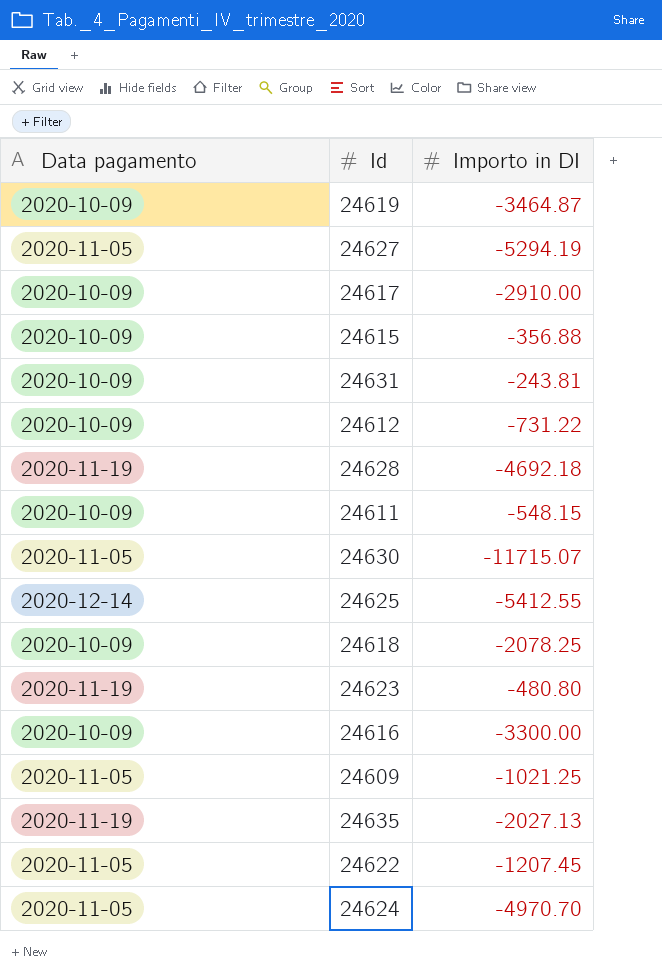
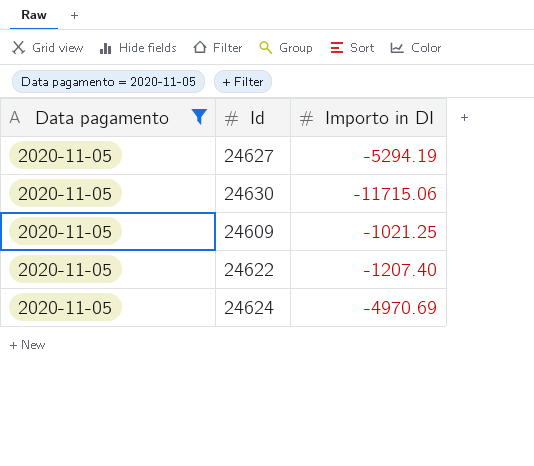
filter: none -> Data pagamento = 2020-11-05
24630 | Importo in DI: -11715.07 -> -11715.06
24622 | Importo in DI: -1207.45 -> -1207.40
24624 | Importo in DI: -4970.70 -> -4970.69

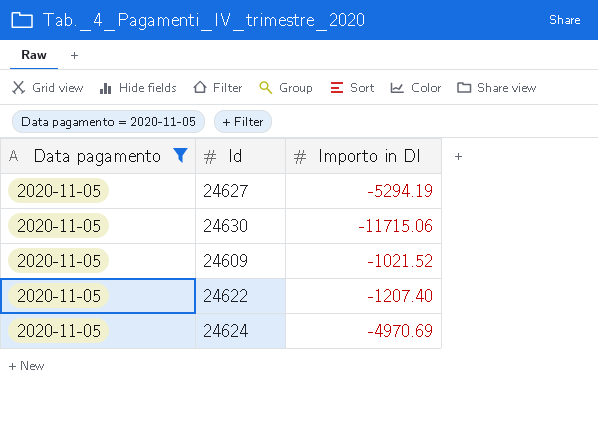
24609 | Importo in DI: -1021.25 -> -1021.52

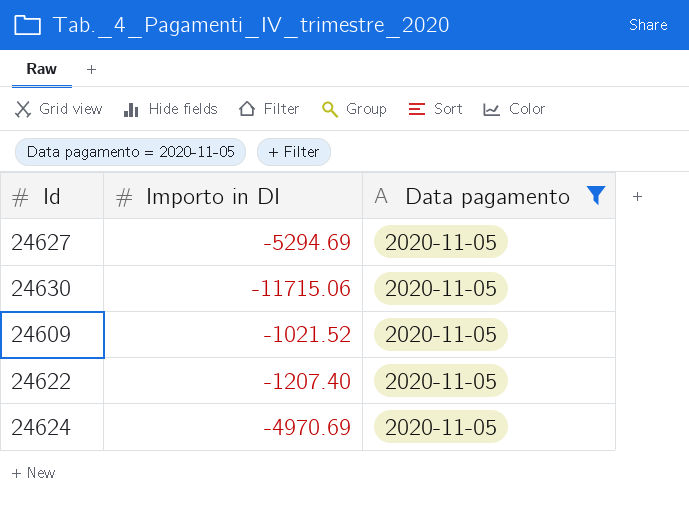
column Data pagamento | position: 1 -> 3
24627 | Importo in DI: -5294.19 -> -5294.69

